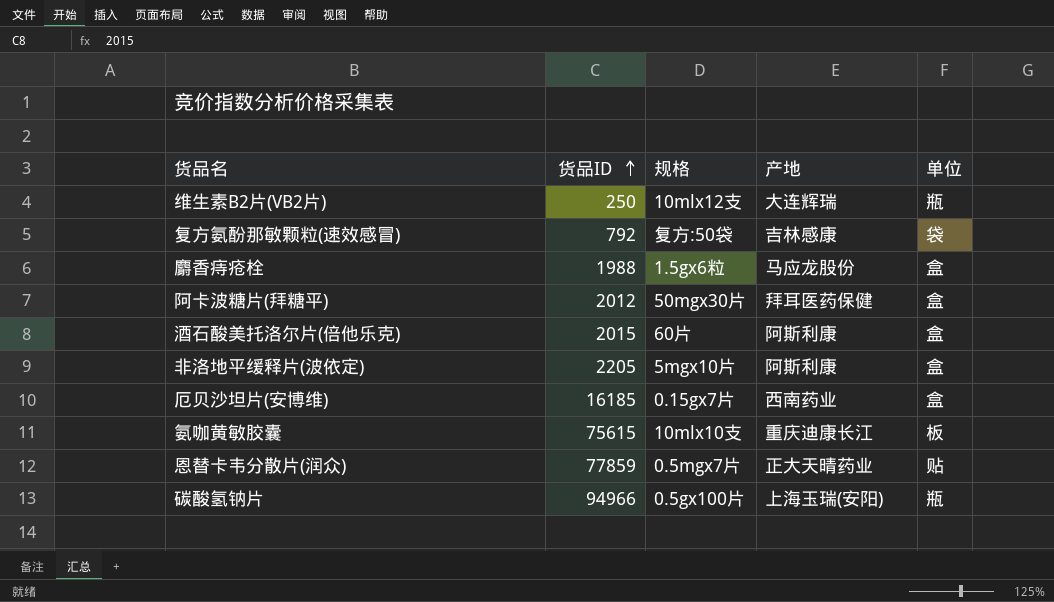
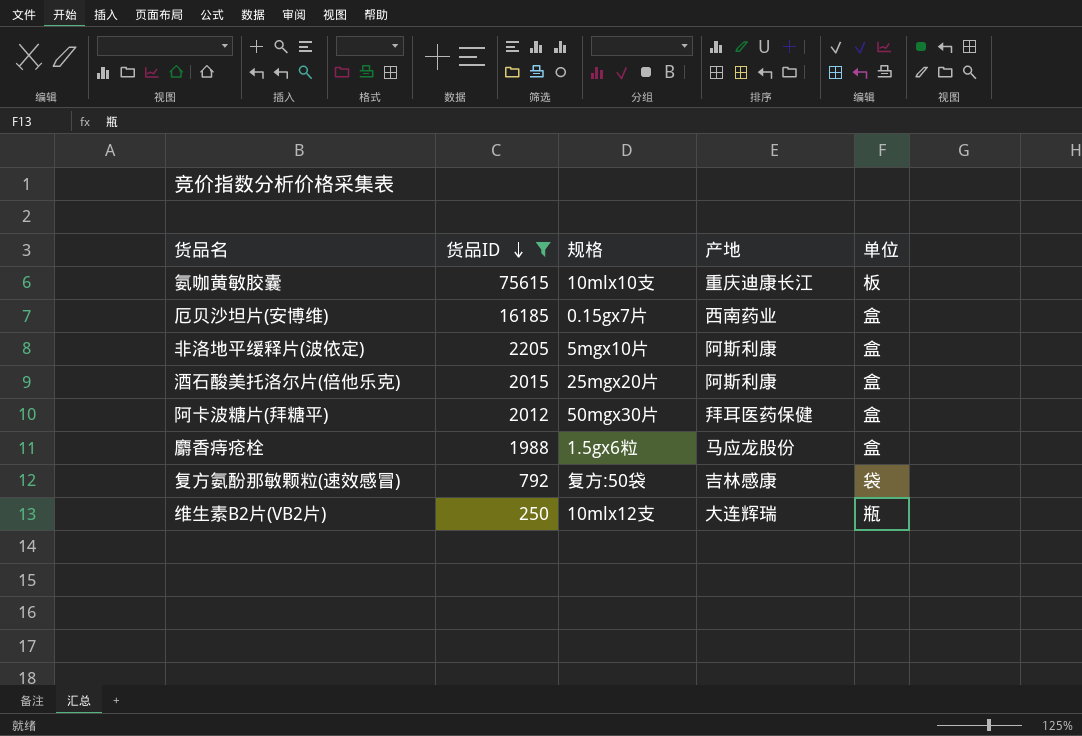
filter: none -> 货品ID <= 75615
row order: 货品ID ascending -> 货品ID descending
酒石酸美托洛尔片(倍他乐克) | 规格: 60片 -> 25mgx20片

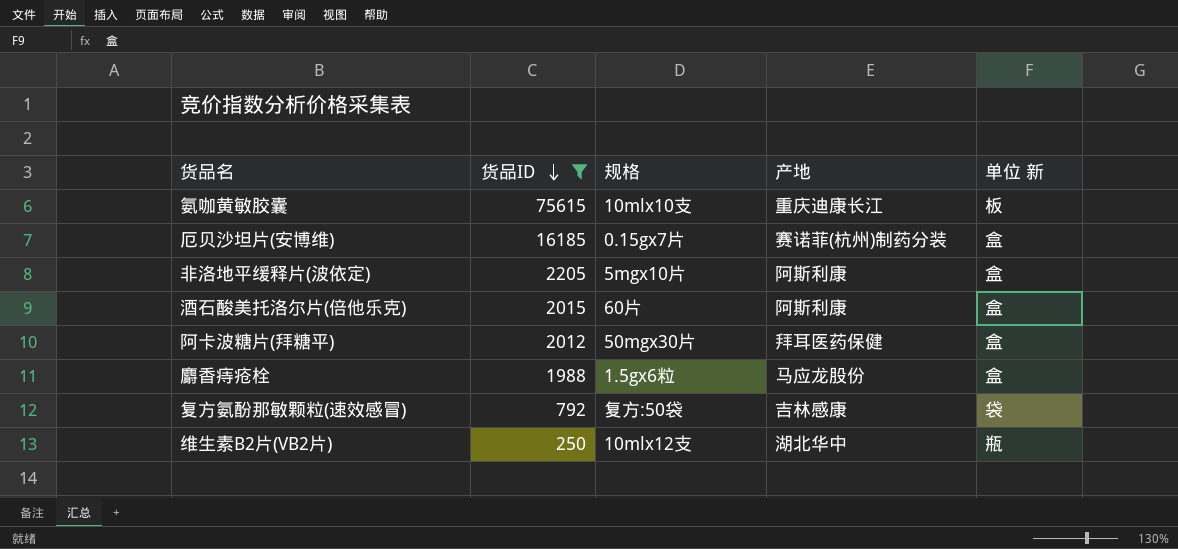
column name: 单位 -> 单位 新
厄贝沙坦片(安博维) | 产地: 西南药业 -> 赛诺菲(杭州)制药分装
酒石酸美托洛尔片(倍他乐克) | 规格: 25mgx20片 -> 60片
维生素B2片(VB2片) | 产地: 大连辉瑞 -> 湖北华中

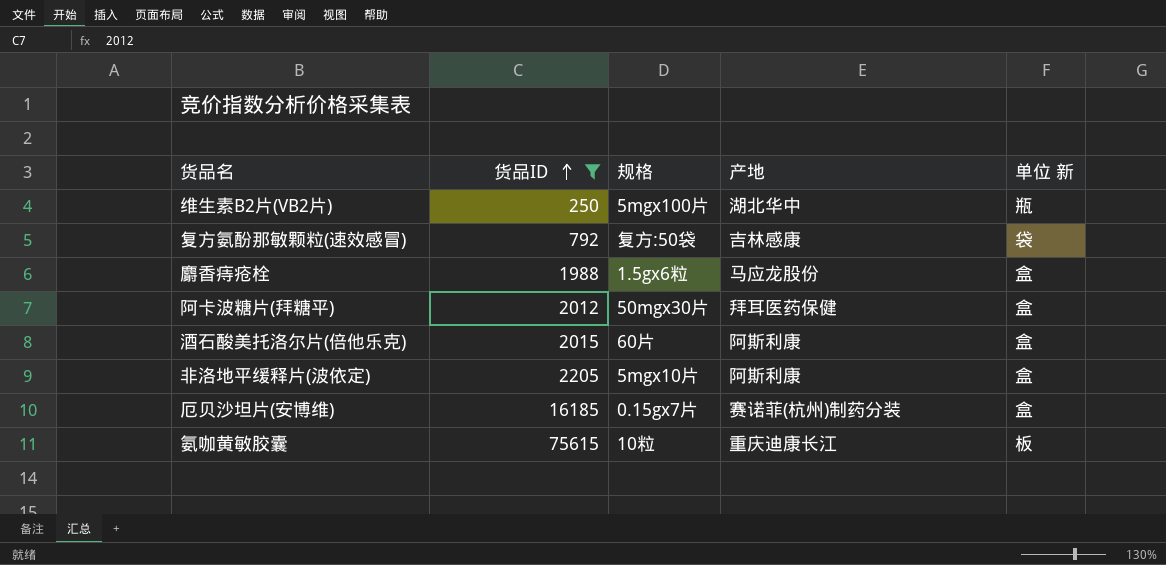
row order: 货品ID descending -> 货品ID ascending
维生素B2片(VB2片) | 规格: 10mlx12支 -> 5mgx100片
氨咖黄敏胶囊 | 规格: 10mlx10支 -> 10粒

